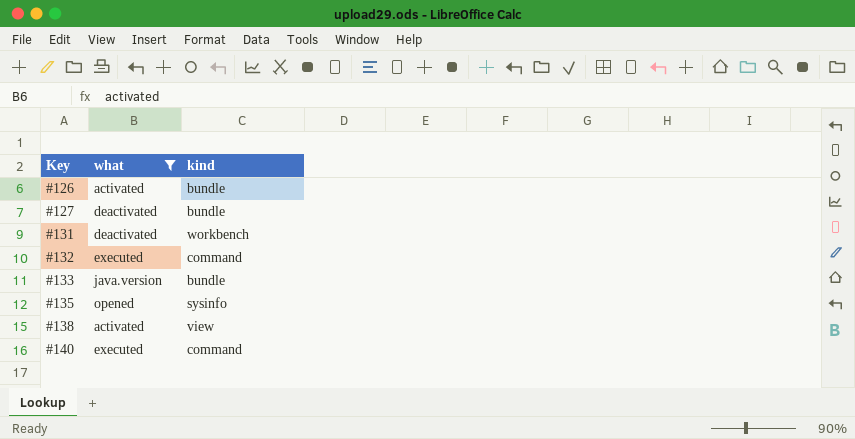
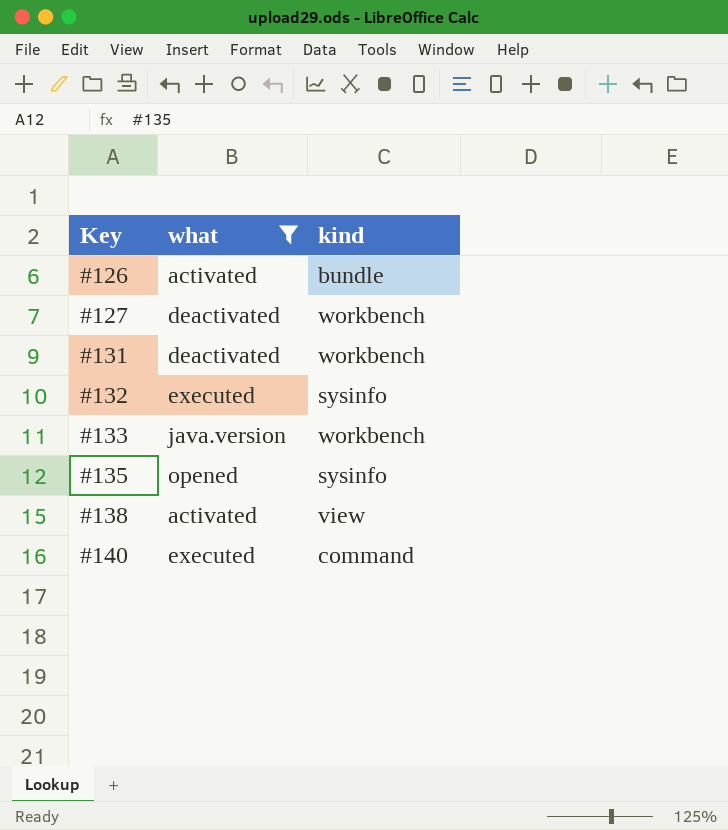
#127 | kind: bundle -> workbench
#132 | kind: command -> sysinfo
#133 | kind: bundle -> workbench

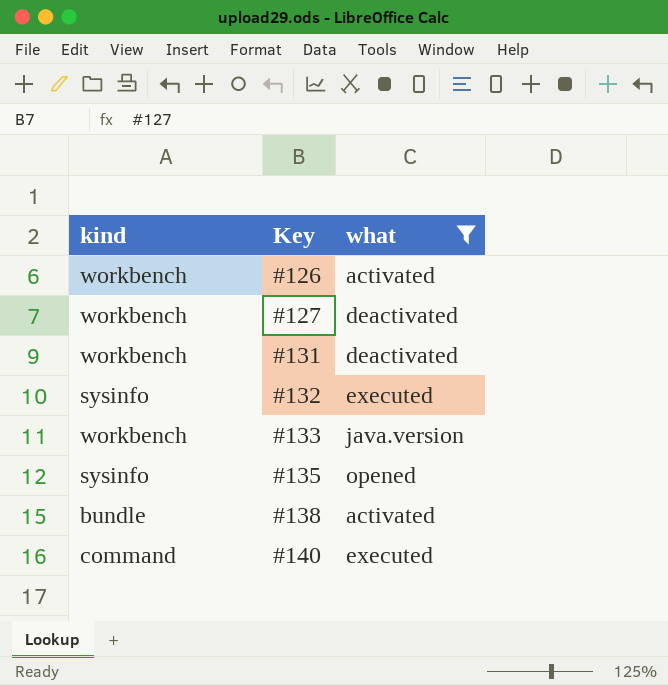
column kind | position: 3 -> 1
#126 | kind: bundle -> workbench
#138 | kind: view -> bundle

